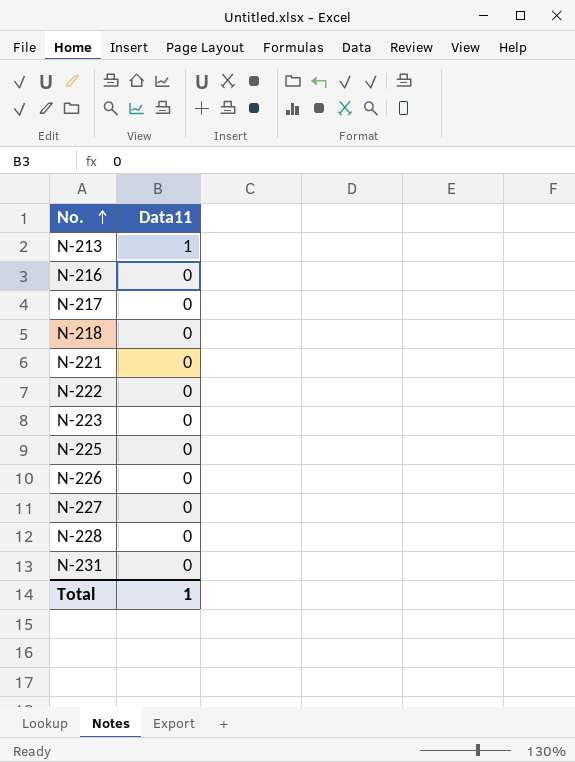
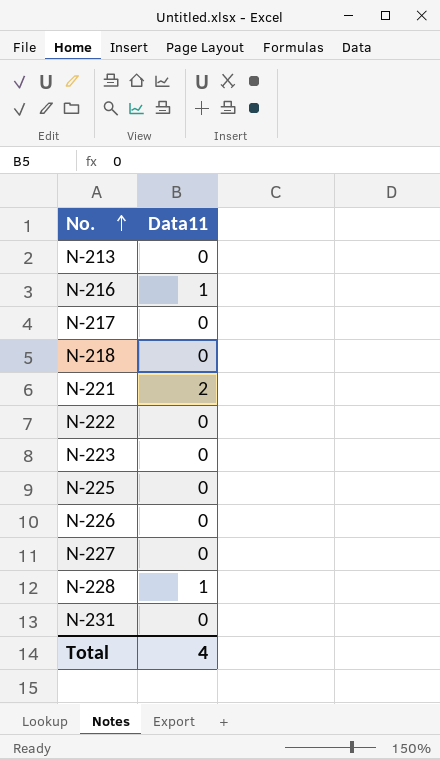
N-213 | Data11: 1 -> 0
N-216 | Data11: 0 -> 1
N-221 | Data11: 0 -> 2
N-228 | Data11: 0 -> 1
Total | Data11: 1 -> 4

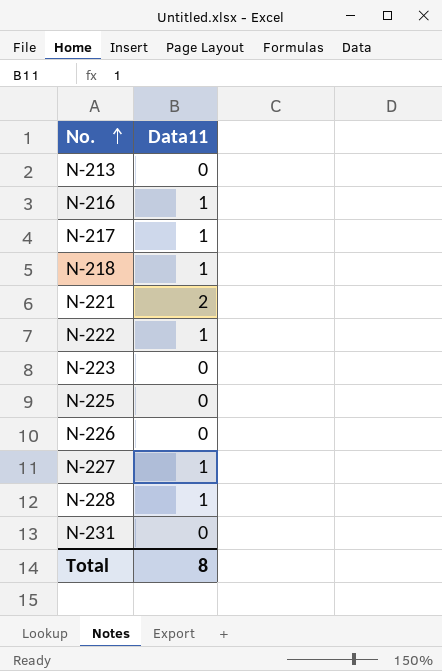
N-217 | Data11: 0 -> 1
N-218 | Data11: 0 -> 1
N-222 | Data11: 0 -> 1
N-227 | Data11: 0 -> 1
Total | Data11: 4 -> 8

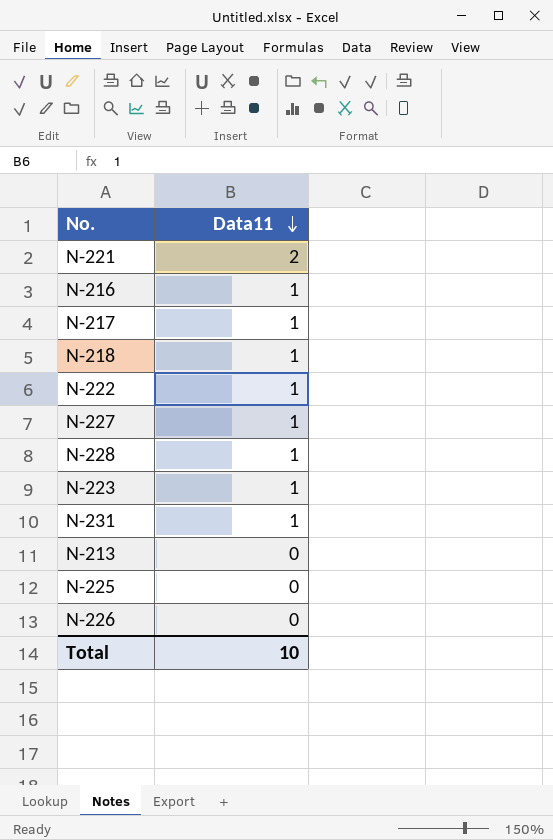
row order: No. ascending -> Data11 descending
N-223 | Data11: 0 -> 1
N-231 | Data11: 0 -> 1
Total | Data11: 8 -> 10

